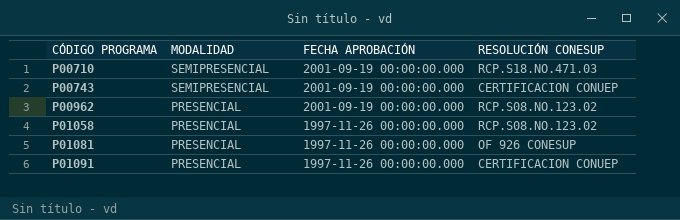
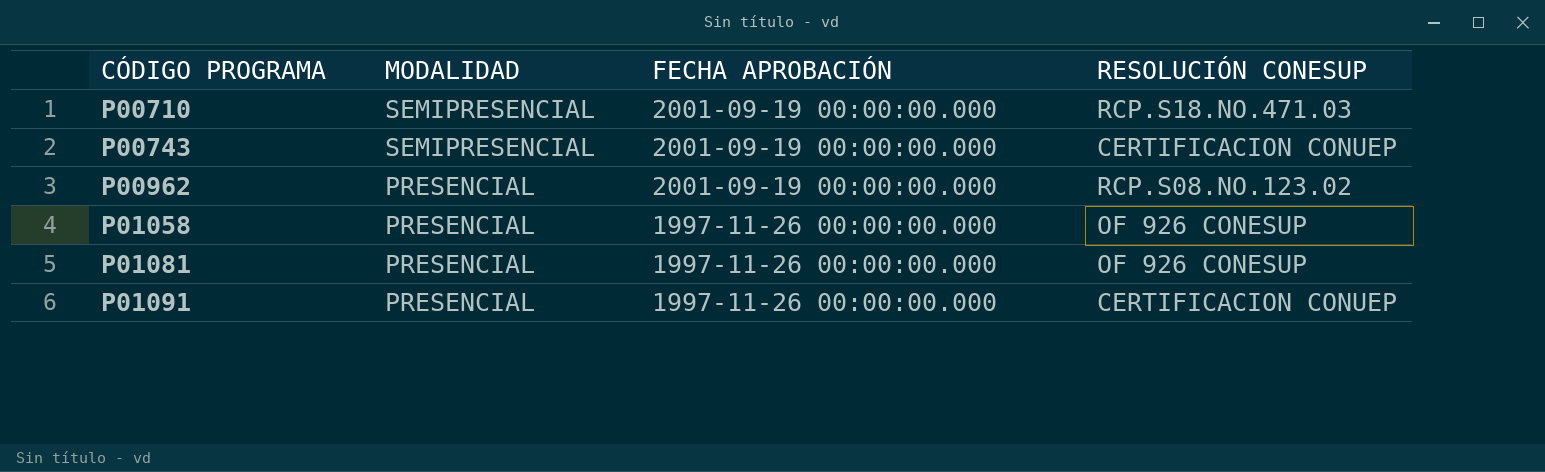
P01058 | RESOLUCIÓN CONESUP: RCP.S08.NO.123.02 -> OF 926 CONESUP

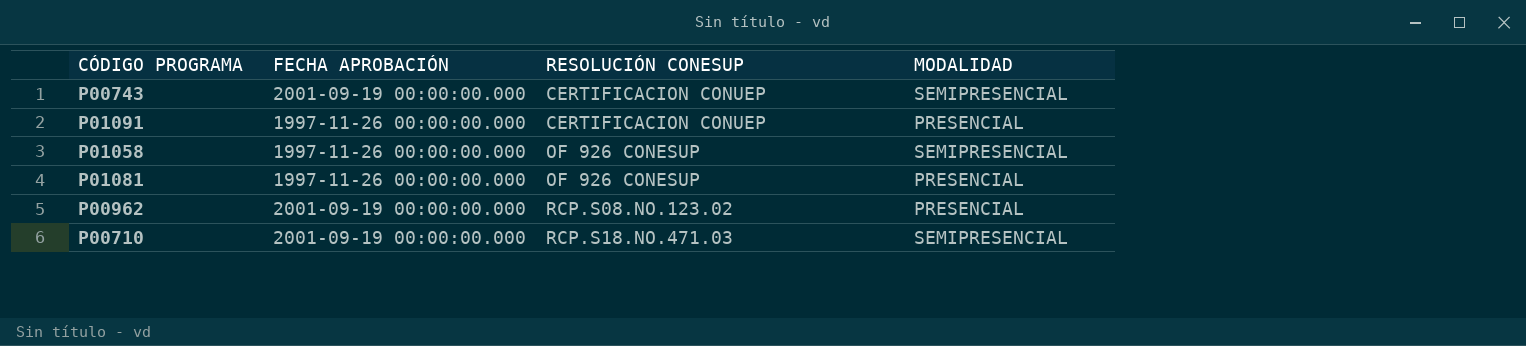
row order: CÓDIGO PROGRAMA ascending -> RESOLUCIÓN CONESUP ascending
column MODALIDAD | position: 2 -> 4
P01058 | MODALIDAD: PRESENCIAL -> SEMIPRESENCIAL

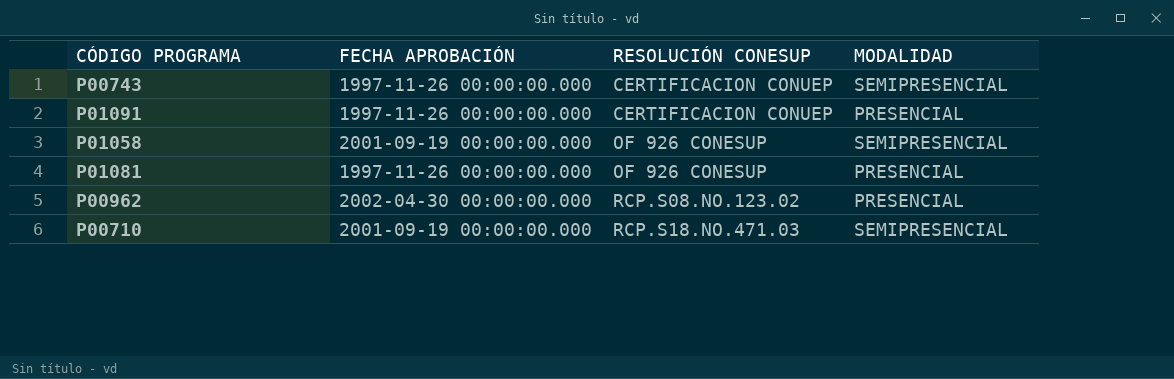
P00743 | FECHA APROBACIÓN: 2001-09-19 00:00:00.000 -> 1997-11-26 00:00:00.000
P01058 | FECHA APROBACIÓN: 1997-11-26 00:00:00.000 -> 2001-09-19 00:00:00.000
P00962 | FECHA APROBACIÓN: 2001-09-19 00:00:00.000 -> 2002-04-30 00:00:00.000

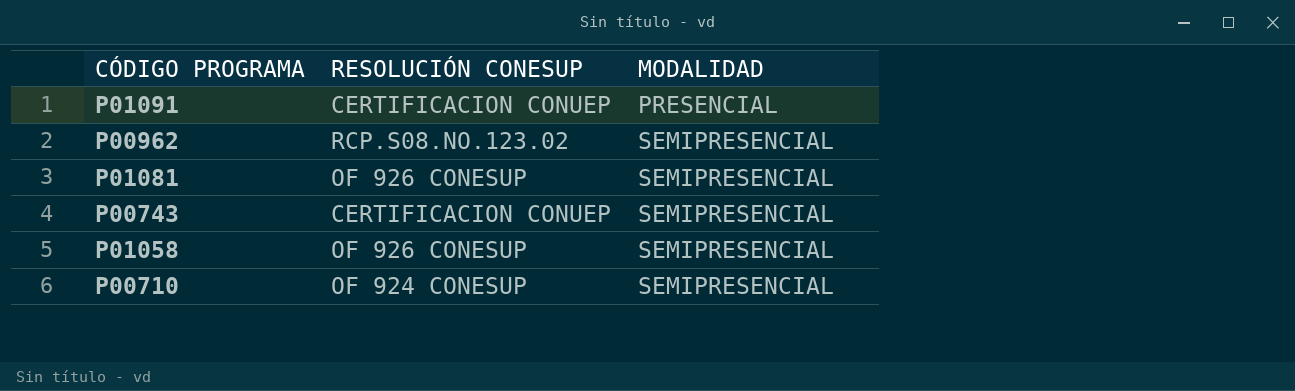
row order: RESOLUCIÓN CONESUP ascending -> MODALIDAD ascending
column FECHA APROBACIÓN | position: 2 -> none
P00962 | MODALIDAD: PRESENCIAL -> SEMIPRESENCIAL
P01081 | MODALIDAD: PRESENCIAL -> SEMIPRESENCIAL
P00710 | RESOLUCIÓN CONESUP: RCP.S18.NO.471.03 -> OF 924 CONESUP

